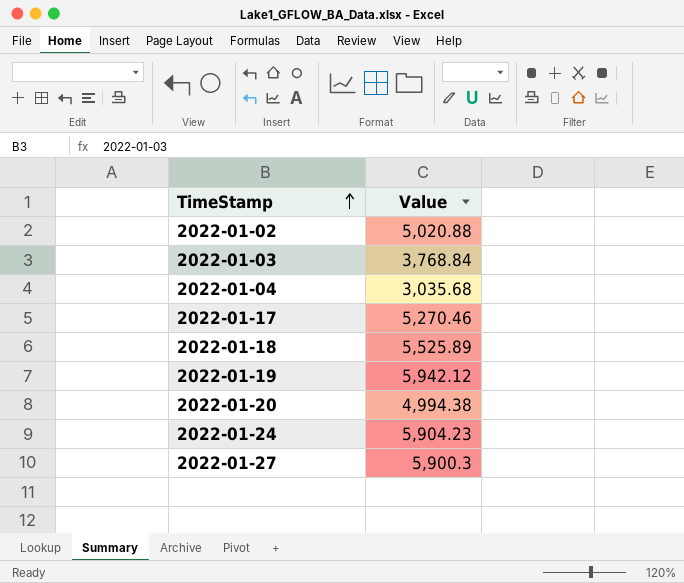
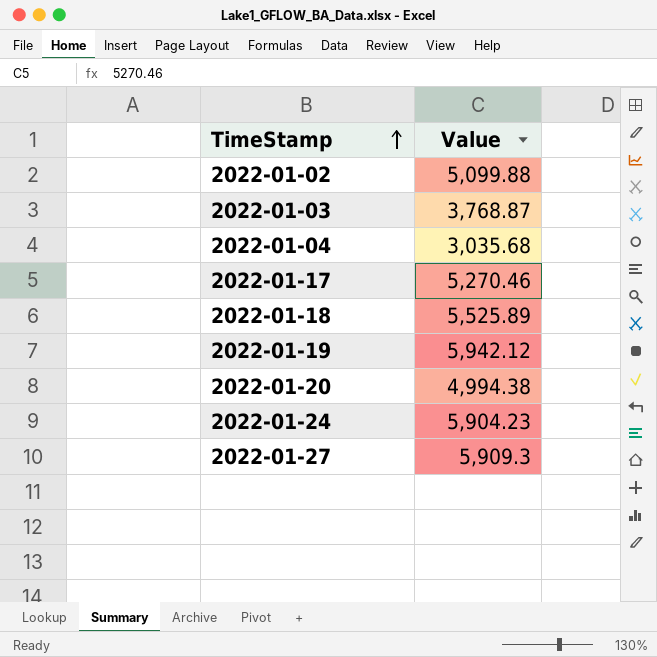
2022-01-02 | Value: 5,020.88 -> 5,099.88
2022-01-03 | Value: 3,768.84 -> 3,768.87
2022-01-27 | Value: 5,900.3 -> 5,909.3

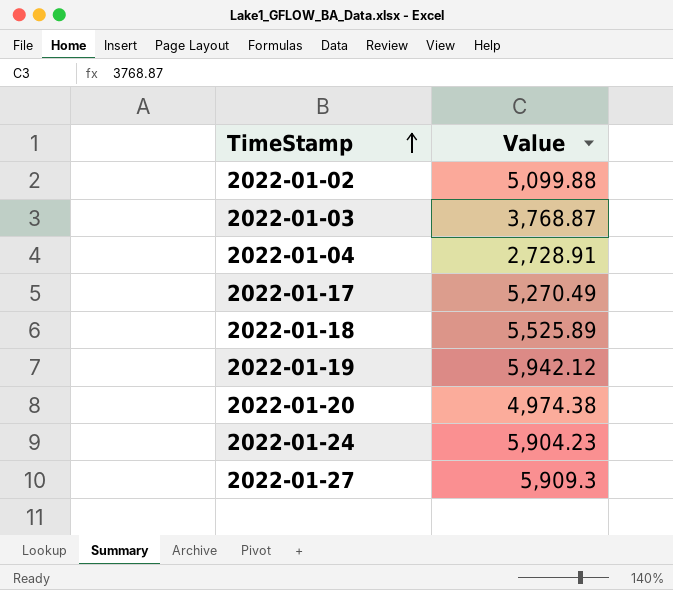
2022-01-04 | Value: 3,035.68 -> 2,728.91
2022-01-17 | Value: 5,270.46 -> 5,270.49
2022-01-20 | Value: 4,994.38 -> 4,974.38

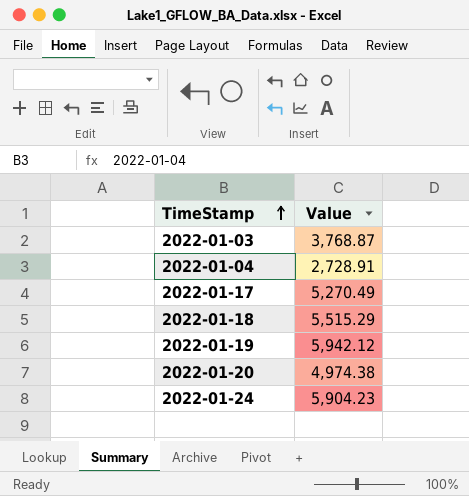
row 2022-01-02: 5,099.88 -> none
row 2022-01-27: 5,909.3 -> none
2022-01-18 | Value: 5,525.89 -> 5,515.29

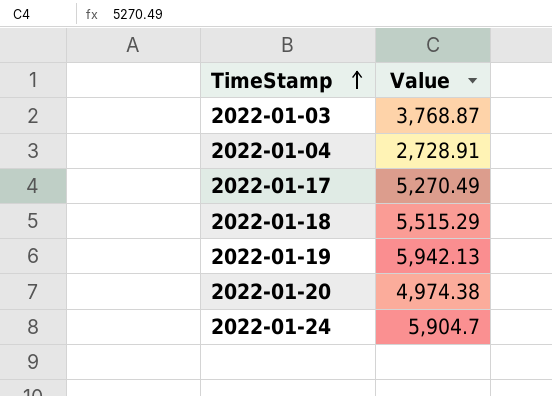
2022-01-19 | Value: 5,942.12 -> 5,942.13
2022-01-24 | Value: 5,904.23 -> 5,904.7

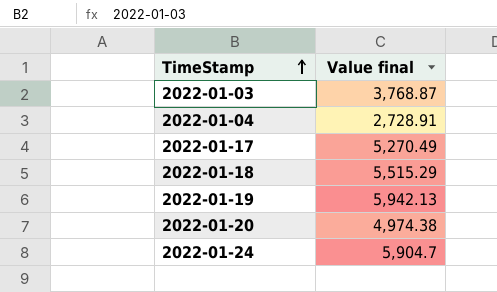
column name: Value -> Value final

